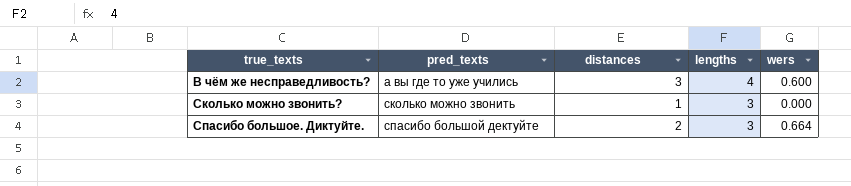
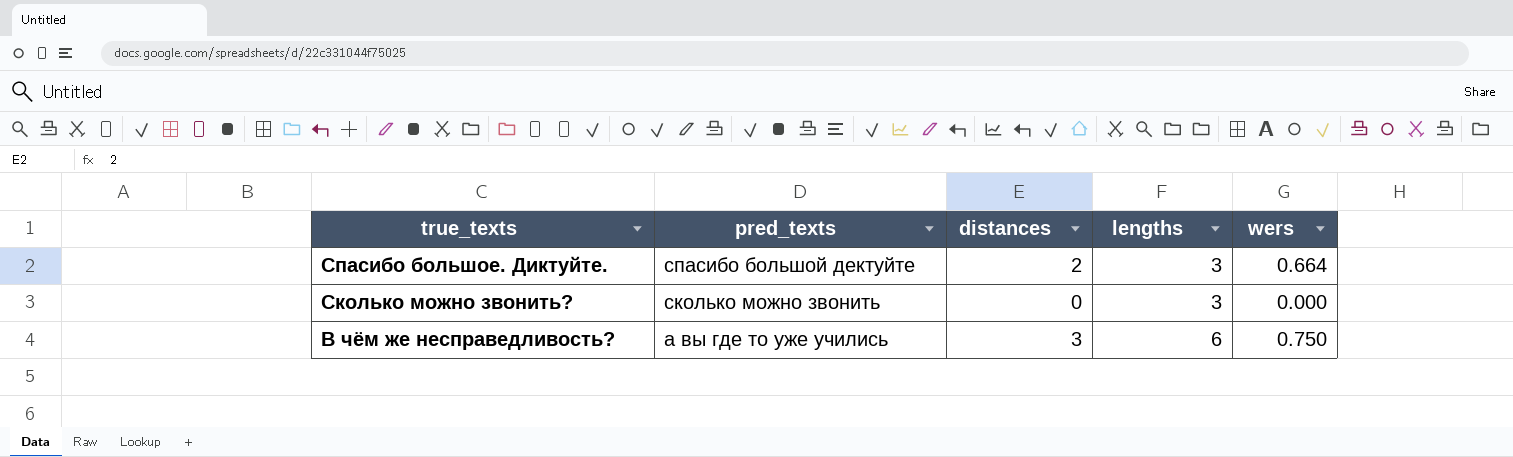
row order: true_texts ascending -> true_texts descending
Сколько можно звонить? | distances: 1 -> 0
В чём же несправедливость? | lengths: 4 -> 6
В чём же несправедливость? | wers: 0.600 -> 0.750

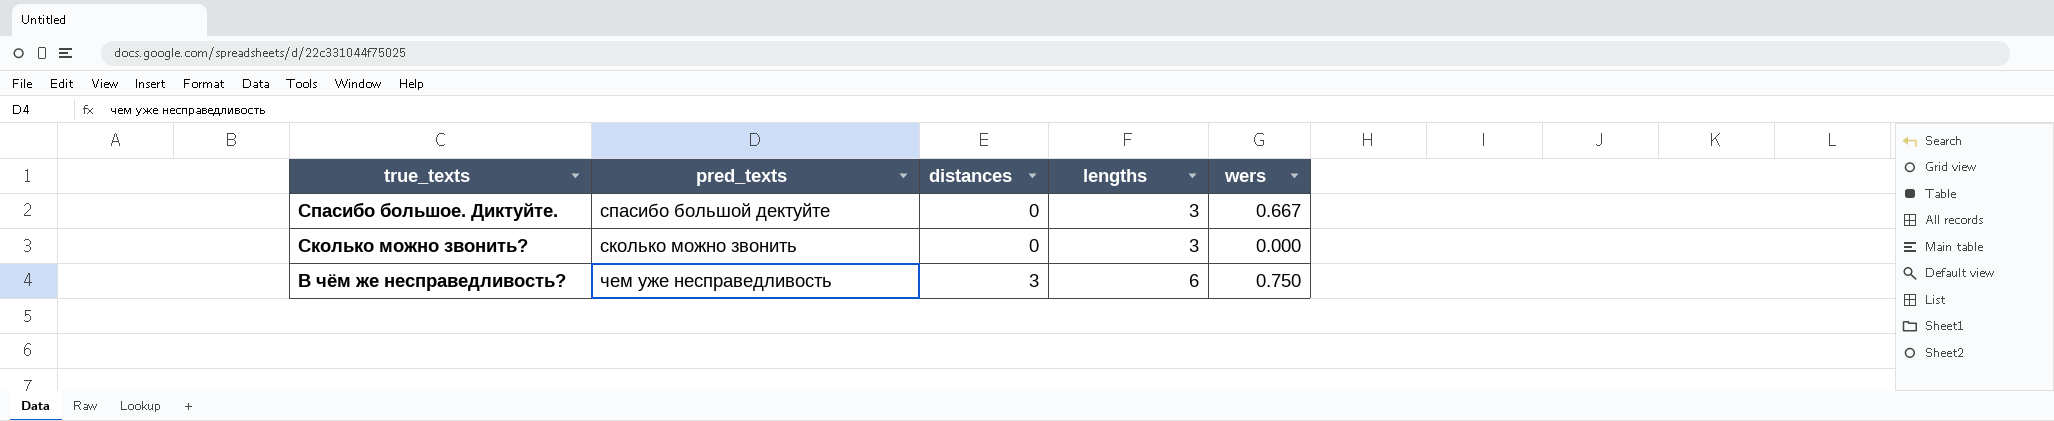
Спасибо большое. Диктуйте. | distances: 2 -> 0
Спасибо большое. Диктуйте. | wers: 0.664 -> 0.667
В чём же несправедливость? | pred_texts: а вы где то уже учились -> чем уже несправедливость

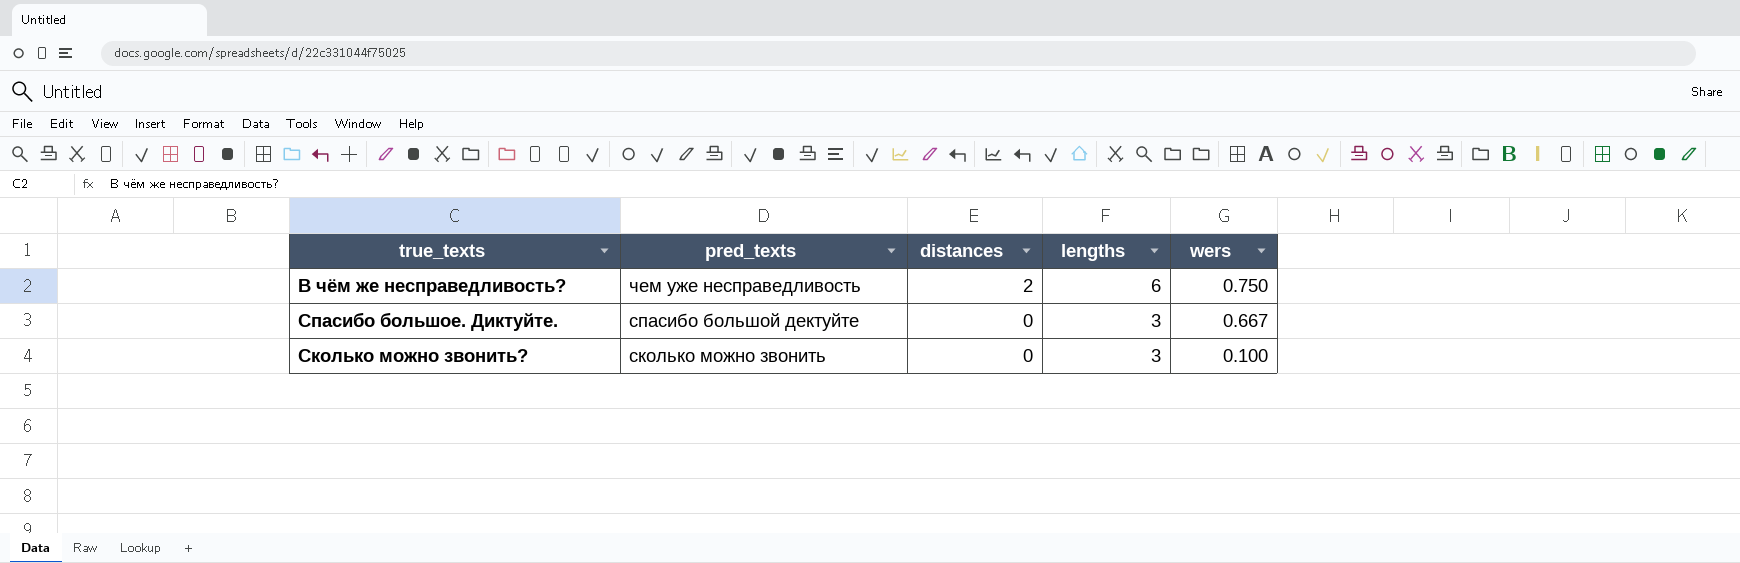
row order: true_texts descending -> pred_texts descending
В чём же несправедливость? | distances: 3 -> 2
Сколько можно звонить? | wers: 0.000 -> 0.100

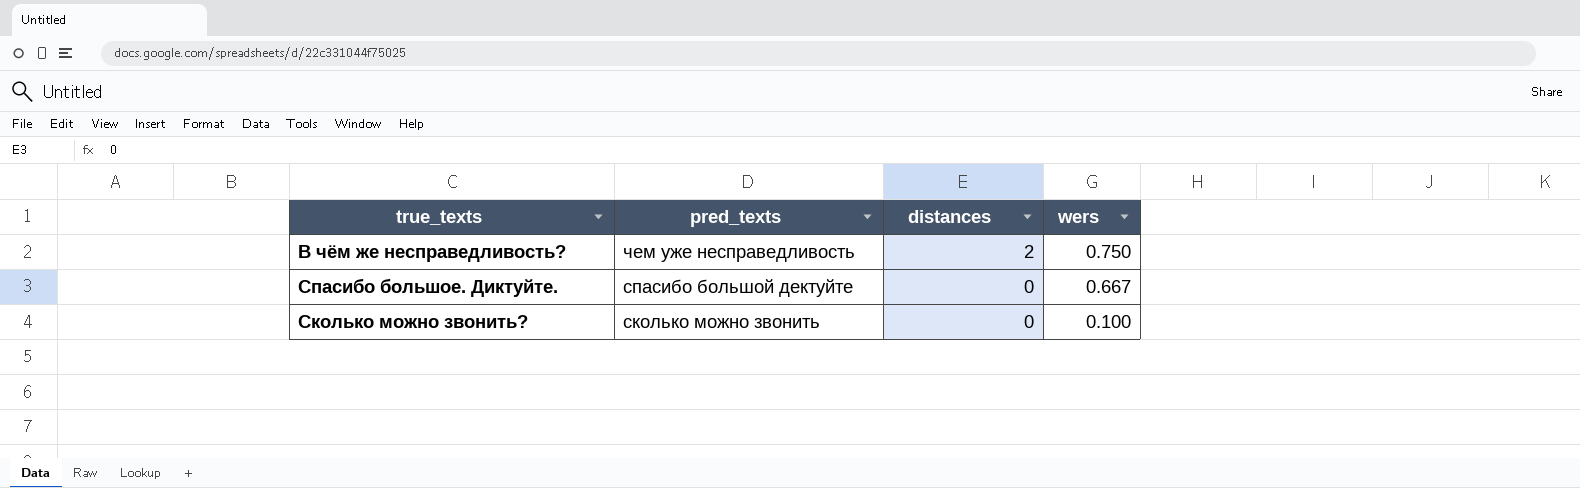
column lengths | position: 4 -> none

